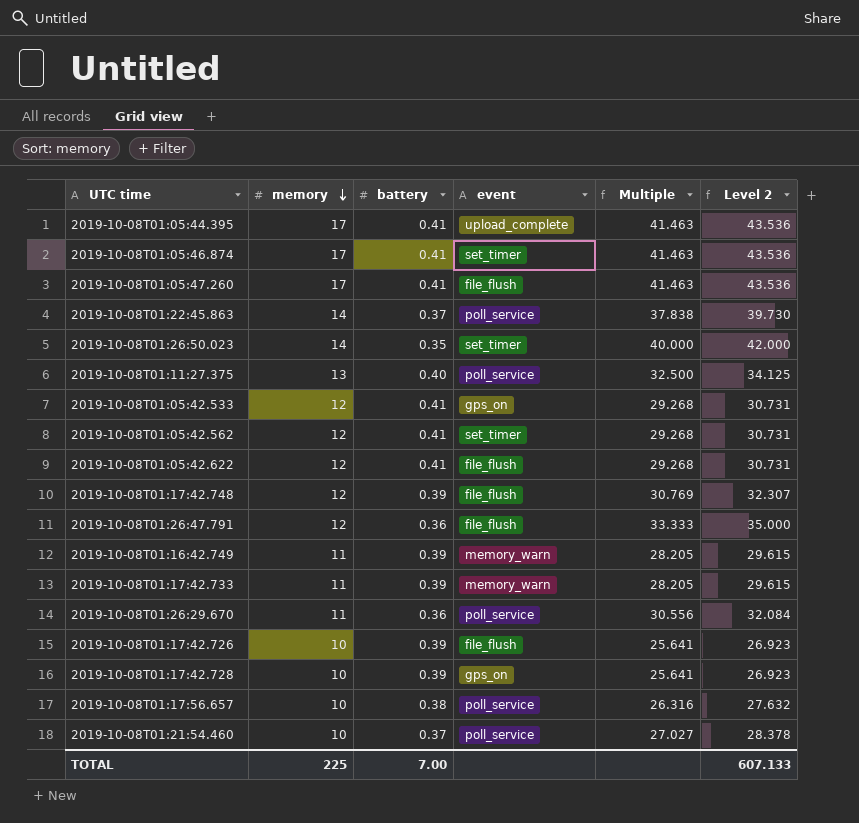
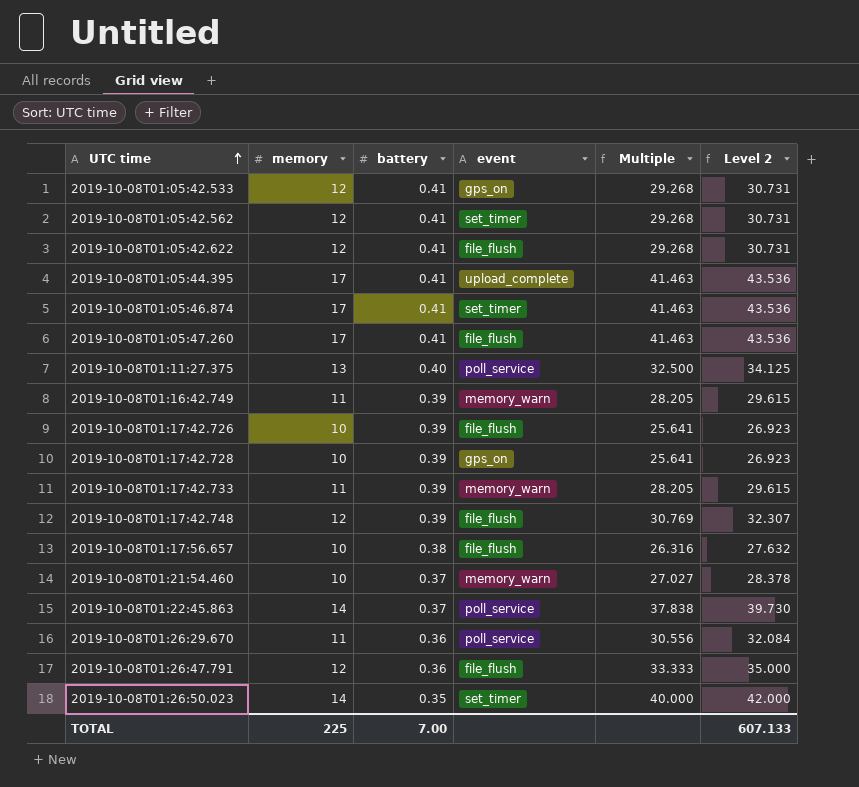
row order: memory descending -> UTC time ascending
2019-10-08T01:17:56.657 | event: poll_service -> file_flush
2019-10-08T01:21:54.460 | event: poll_service -> memory_warn

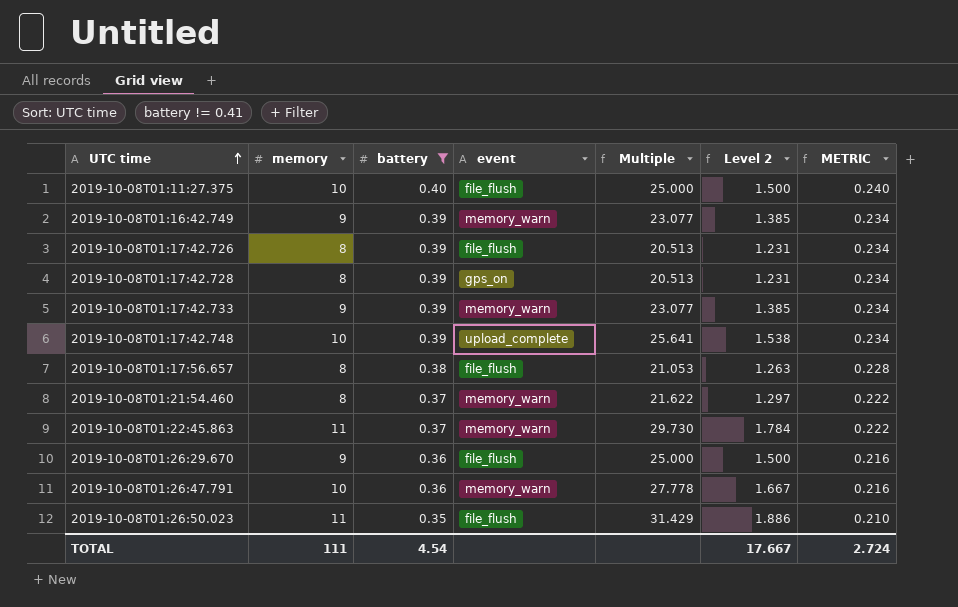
filter: none -> battery != 0.41
column Level 2 | formula: [Multiple] * 1.05 -> [Multiple] * 0.06
column METRIC | formula: none -> [battery] * 0.6
2019-10-08T01:11:27.375 | memory: 13 -> 10
2019-10-08T01:11:27.375 | event: poll_service -> file_flush
2019-10-08T01:11:27.375 | Multiple: 32.500 -> 25.000
2019-10-08T01:16:42.749 | memory: 11 -> 9
2019-10-08T01:16:42.749 | Multiple: 28.205 -> 23.077
2019-10-08T01:17:42.726 | memory: 10 -> 8
2019-10-08T01:17:42.726 | Multiple: 25.641 -> 20.513
2019-10-08T01:17:42.728 | memory: 10 -> 8
2019-10-08T01:17:42.728 | Multiple: 25.641 -> 20.513
2019-10-08T01:17:42.733 | memory: 11 -> 9
2019-10-08T01:17:42.733 | Multiple: 28.205 -> 23.077
2019-10-08T01:17:42.748 | memory: 12 -> 10
2019-10-08T01:17:42.748 | event: file_flush -> upload_complete
2019-10-08T01:17:42.748 | Multiple: 30.769 -> 25.641
2019-10-08T01:17:56.657 | memory: 10 -> 8
2019-10-08T01:17:56.657 | Multiple: 26.316 -> 21.053
2019-10-08T01:21:54.460 | memory: 10 -> 8
2019-10-08T01:21:54.460 | Multiple: 27.027 -> 21.622
2019-10-08T01:22:45.863 | memory: 14 -> 11
2019-10-08T01:22:45.863 | event: poll_service -> memory_warn
2019-10-08T01:22:45.863 | Multiple: 37.838 -> 29.730
2019-10-08T01:26:29.670 | memory: 11 -> 9
2019-10-08T01:26:29.670 | event: poll_service -> file_flush
2019-10-08T01:26:29.670 | Multiple: 30.556 -> 25.000
2019-10-08T01:26:47.791 | memory: 12 -> 10
2019-10-08T01:26:47.791 | event: file_flush -> memory_warn
2019-10-08T01:26:47.791 | Multiple: 33.333 -> 27.778
2019-10-08T01:26:50.023 | memory: 14 -> 11
2019-10-08T01:26:50.023 | event: set_timer -> file_flush
2019-10-08T01:26:50.023 | Multiple: 40.000 -> 31.429
TOTAL | memory: 225 -> 111
TOTAL | battery: 7.00 -> 4.54
TOTAL | Level 2: 607.133 -> 17.667

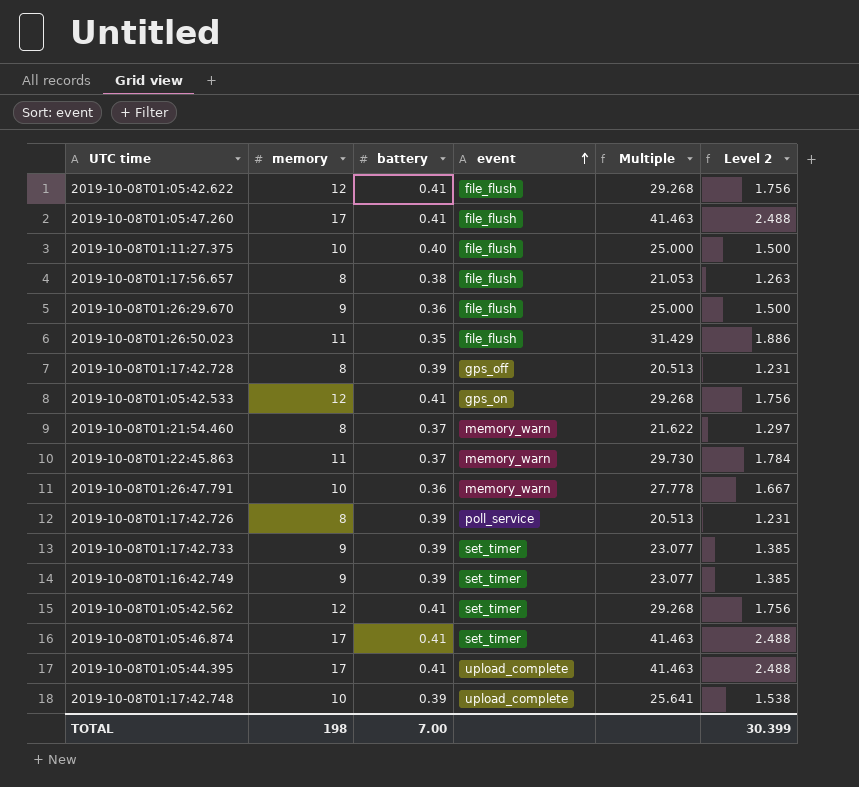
filter: battery != 0.41 -> none
row order: UTC time ascending -> event ascending
column METRIC | formula: [battery] * 0.6 -> none
2019-10-08T01:17:42.728 | event: gps_on -> gps_off
2019-10-08T01:17:42.726 | event: file_flush -> poll_service
2019-10-08T01:17:42.733 | event: memory_warn -> set_timer
2019-10-08T01:16:42.749 | event: memory_warn -> set_timer
TOTAL | memory: 111 -> 198
TOTAL | battery: 4.54 -> 7.00
TOTAL | Level 2: 17.667 -> 30.399

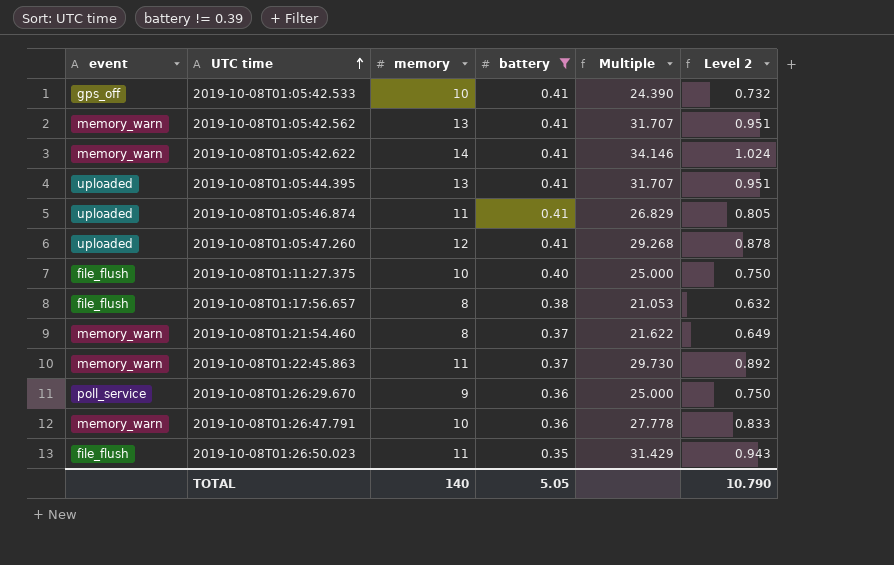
filter: none -> battery != 0.39
row order: event ascending -> UTC time ascending
column event | position: 4 -> 1
column Level 2 | formula: [Multiple] * 0.06 -> [Multiple] * 0.03
2019-10-08T01:05:42.533 | event: gps_on -> gps_off
2019-10-08T01:05:42.533 | memory: 12 -> 10
2019-10-08T01:05:42.533 | Multiple: 29.268 -> 24.390
2019-10-08T01:05:42.562 | event: set_timer -> memory_warn
2019-10-08T01:05:42.562 | memory: 12 -> 13
2019-10-08T01:05:42.562 | Multiple: 29.268 -> 31.707
2019-10-08T01:05:42.622 | event: file_flush -> memory_warn
2019-10-08T01:05:42.622 | memory: 12 -> 14
2019-10-08T01:05:42.622 | Multiple: 29.268 -> 34.146
2019-10-08T01:05:44.395 | event: upload_complete -> uploaded
2019-10-08T01:05:44.395 | memory: 17 -> 13
2019-10-08T01:05:44.395 | Multiple: 41.463 -> 31.707
2019-10-08T01:05:46.874 | event: set_timer -> uploaded
2019-10-08T01:05:46.874 | memory: 17 -> 11
2019-10-08T01:05:46.874 | Multiple: 41.463 -> 26.829
2019-10-08T01:05:47.260 | event: file_flush -> uploaded
2019-10-08T01:05:47.260 | memory: 17 -> 12
2019-10-08T01:05:47.260 | Multiple: 41.463 -> 29.268
2019-10-08T01:26:29.670 | event: file_flush -> poll_service
TOTAL | memory: 198 -> 140
TOTAL | battery: 7.00 -> 5.05
TOTAL | Level 2: 30.399 -> 10.790

